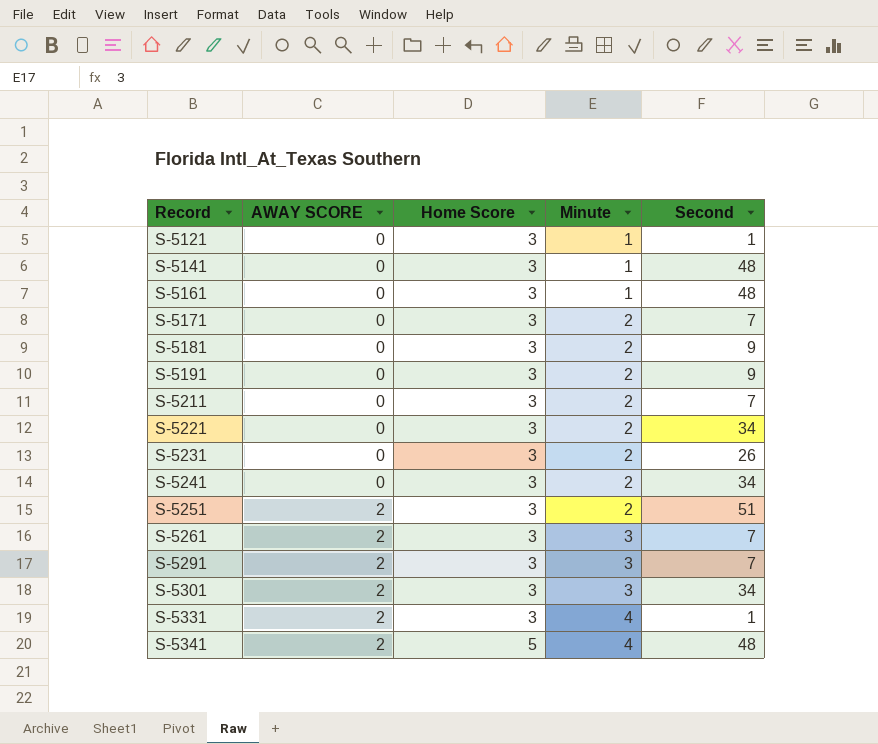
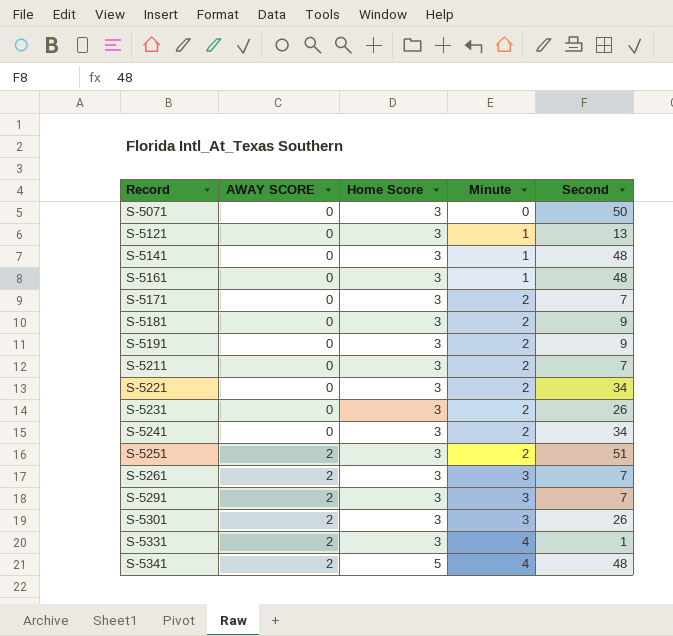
row S-5071: none -> 0 | 3 | 0 | 50
S-5121 | Second: 1 -> 13
S-5301 | Second: 34 -> 26

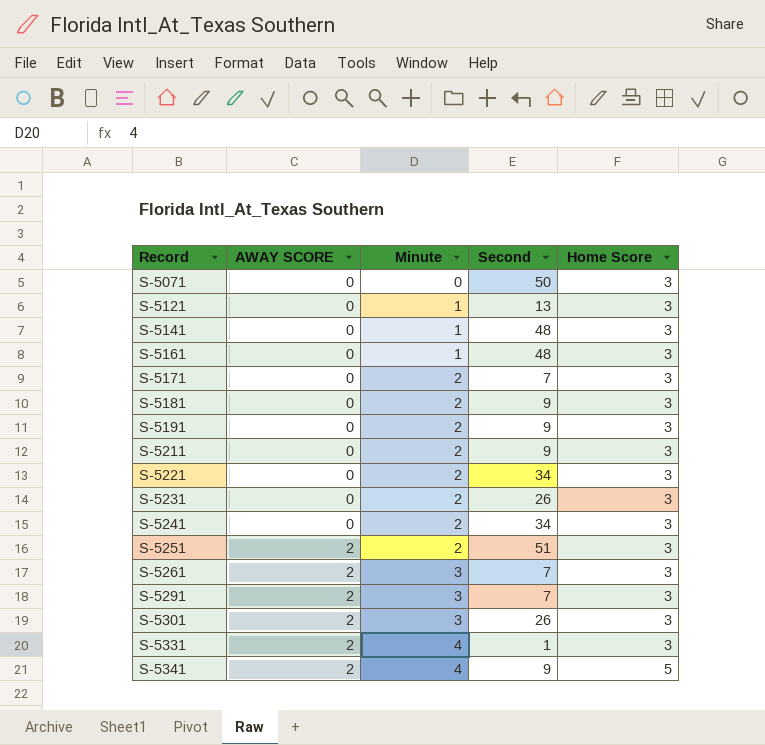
column Home Score | position: 3 -> 5
S-5211 | Second: 7 -> 9
S-5341 | Second: 48 -> 9

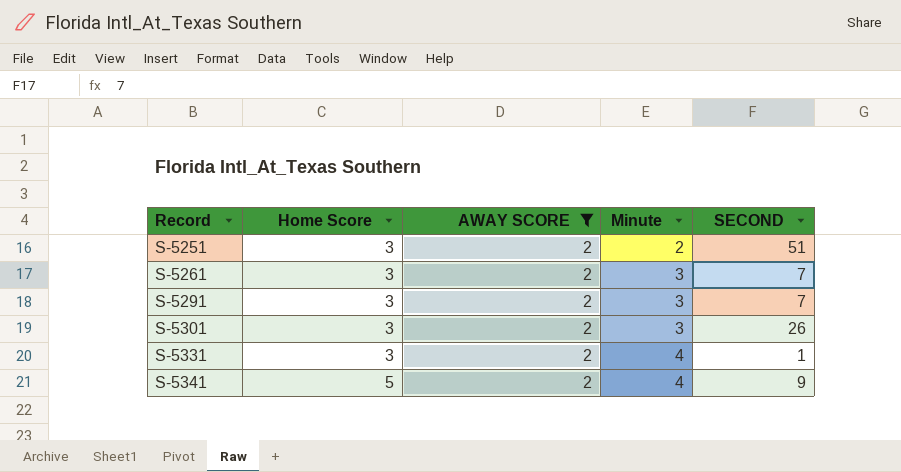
filter: none -> AWAY SCORE = 2
column Home Score | position: 5 -> 2
column name: Second -> SECOND

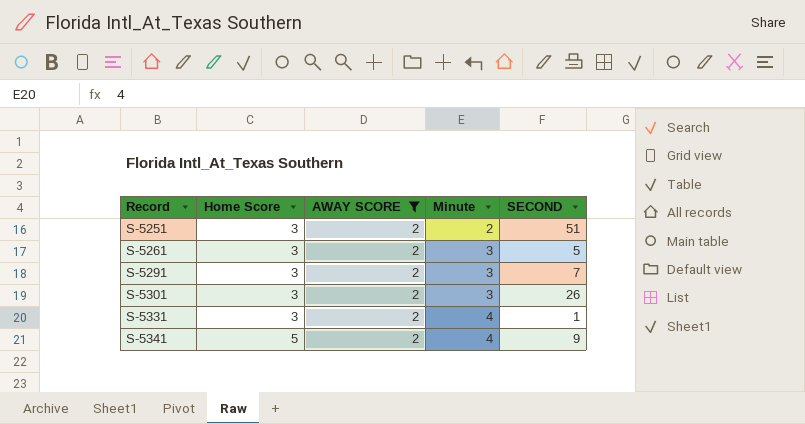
S-5261 | SECOND: 7 -> 5

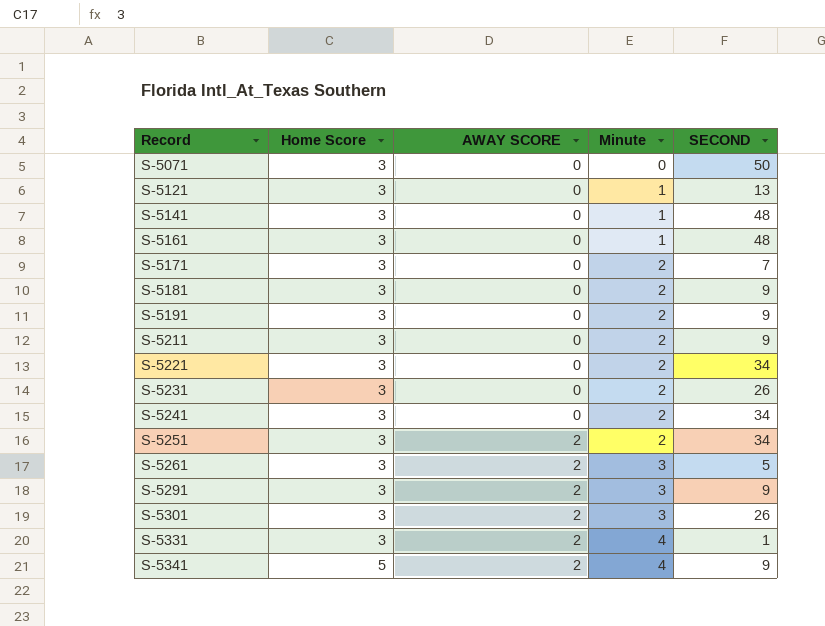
filter: AWAY SCORE = 2 -> none
S-5251 | SECOND: 51 -> 34
S-5291 | SECOND: 7 -> 9

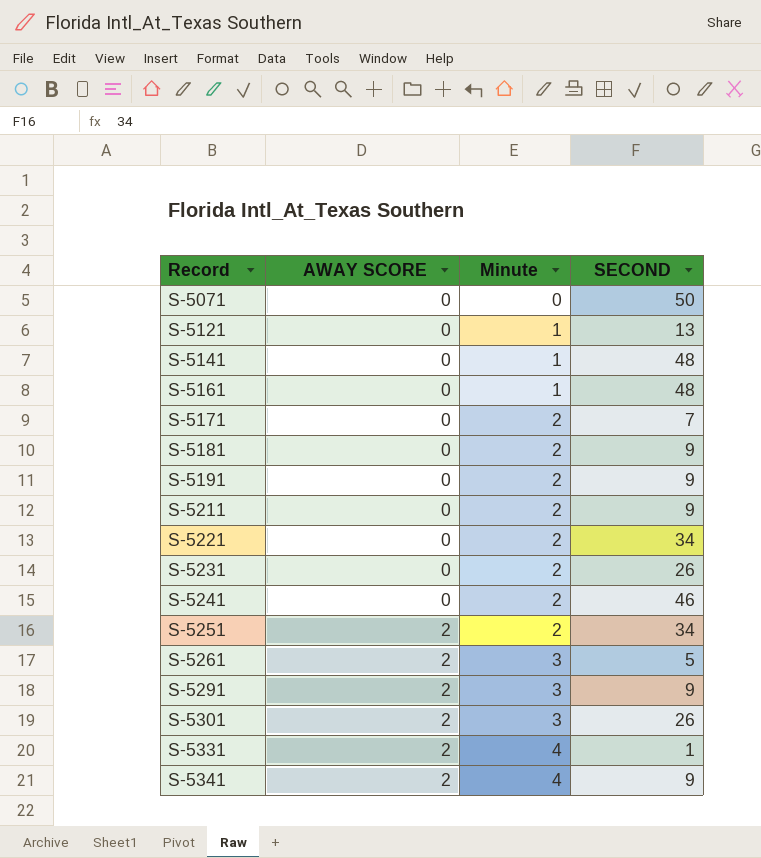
column Home Score | position: 2 -> none
S-5241 | SECOND: 34 -> 46

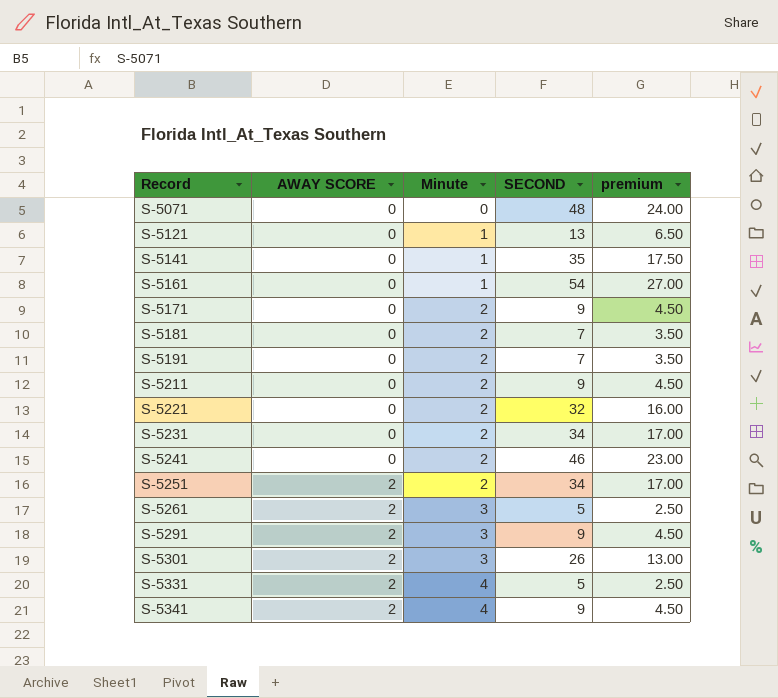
column premium | formula: none -> [SECOND] * 0.5
S-5071 | SECOND: 50 -> 48
S-5141 | SECOND: 48 -> 35
S-5161 | SECOND: 48 -> 54
S-5171 | SECOND: 7 -> 9
S-5181 | SECOND: 9 -> 7
S-5191 | SECOND: 9 -> 7
S-5221 | SECOND: 34 -> 32
S-5231 | SECOND: 26 -> 34
S-5331 | SECOND: 1 -> 5

